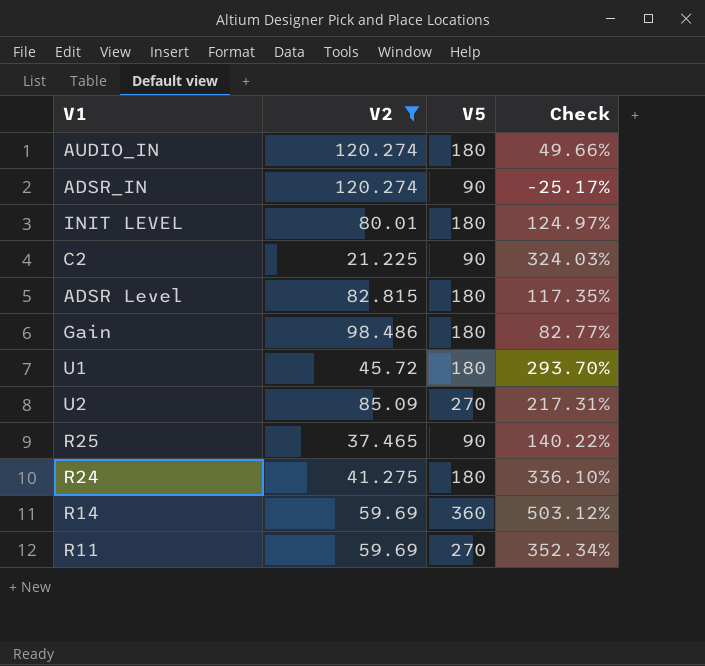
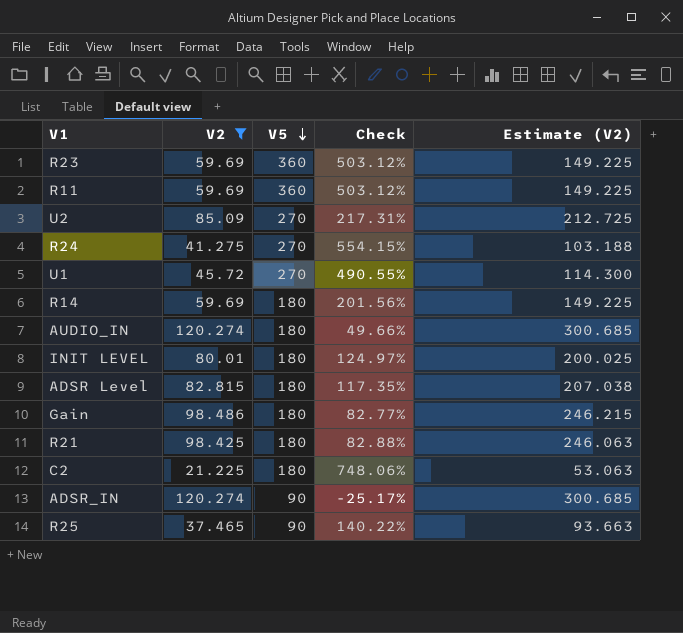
row order: none -> V5 descending
column Estimate (V2) | formula: none -> [V2] * 2.5
row R23: none -> 59.69 | 360 | 503.12% | 149.225
R11 | V5: 270 -> 360
R11 | Check: 352.34% -> 503.12%
R24 | V5: 180 -> 270
R24 | Check: 336.10% -> 554.15%
U1 | V5: 180 -> 270
U1 | Check: 293.70% -> 490.55%
R14 | V5: 360 -> 180
R14 | Check: 503.12% -> 201.56%
row R21: none -> 98.425 | 180 | 82.88% | 246.063
C2 | V5: 90 -> 180
C2 | Check: 324.03% -> 748.06%

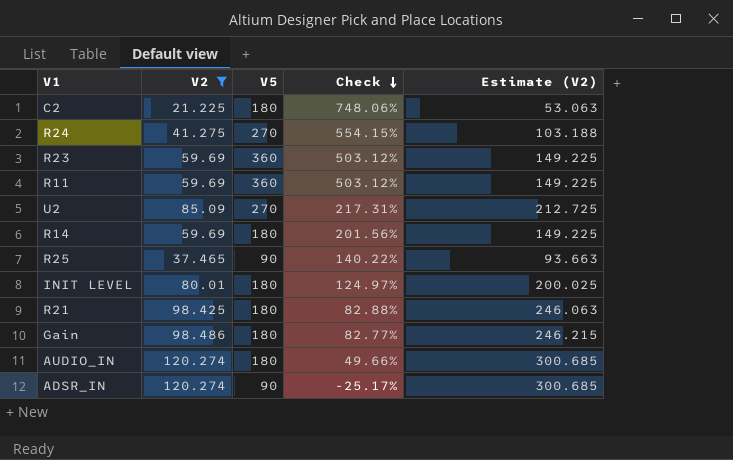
row order: V5 descending -> Check descending
row U1: 45.72 | 270 | 490.55% | 114.300 -> none
row ADSR Level: 82.815 | 180 | 117.35% | 207.038 -> none

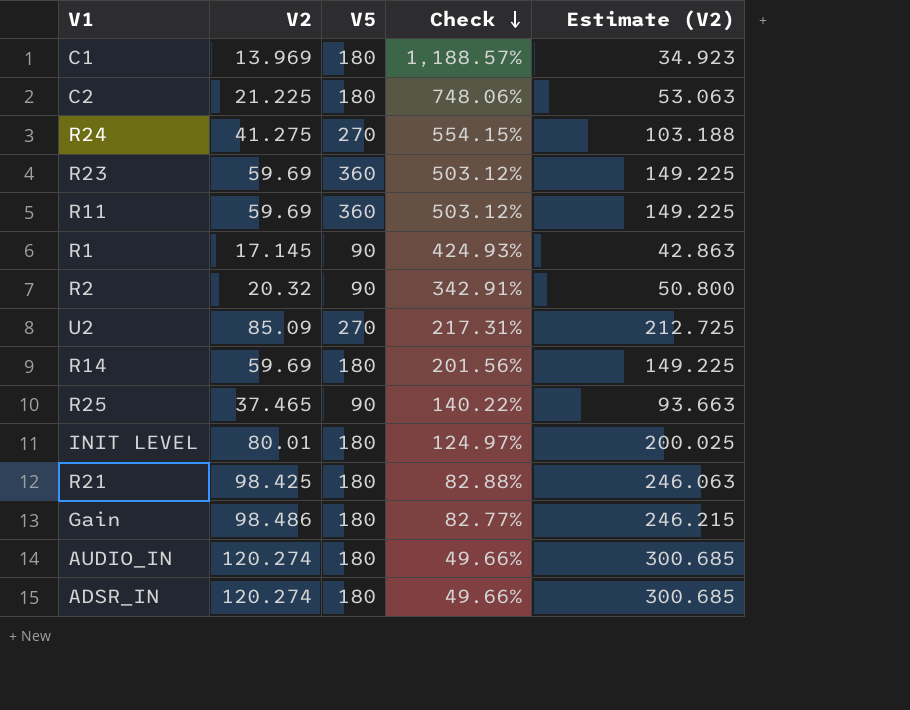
filter: V2 >= 21.225 -> none
ADSR_IN | V5: 90 -> 180
ADSR_IN | Check: -25.17% -> 49.66%

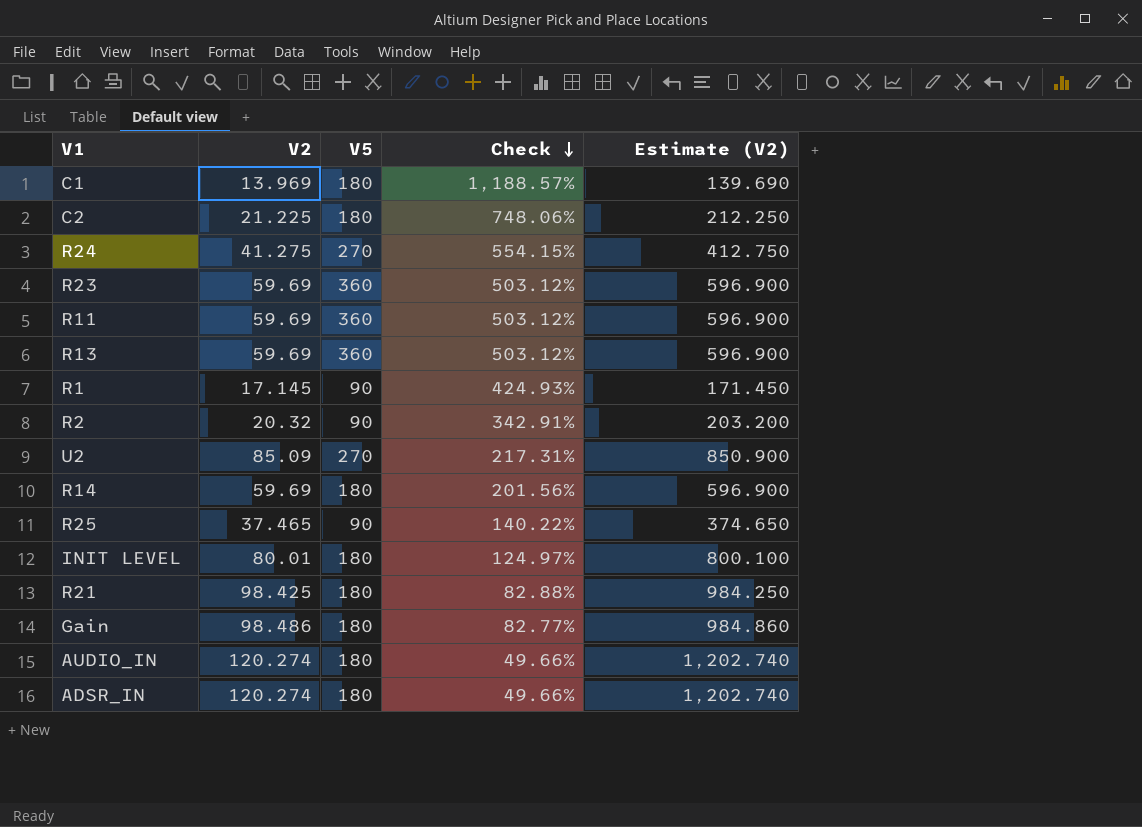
column Estimate (V2) | formula: [V2] * 2.5 -> [V2] * 10
row R13: none -> 59.69 | 360 | 503.12% | 596.900

